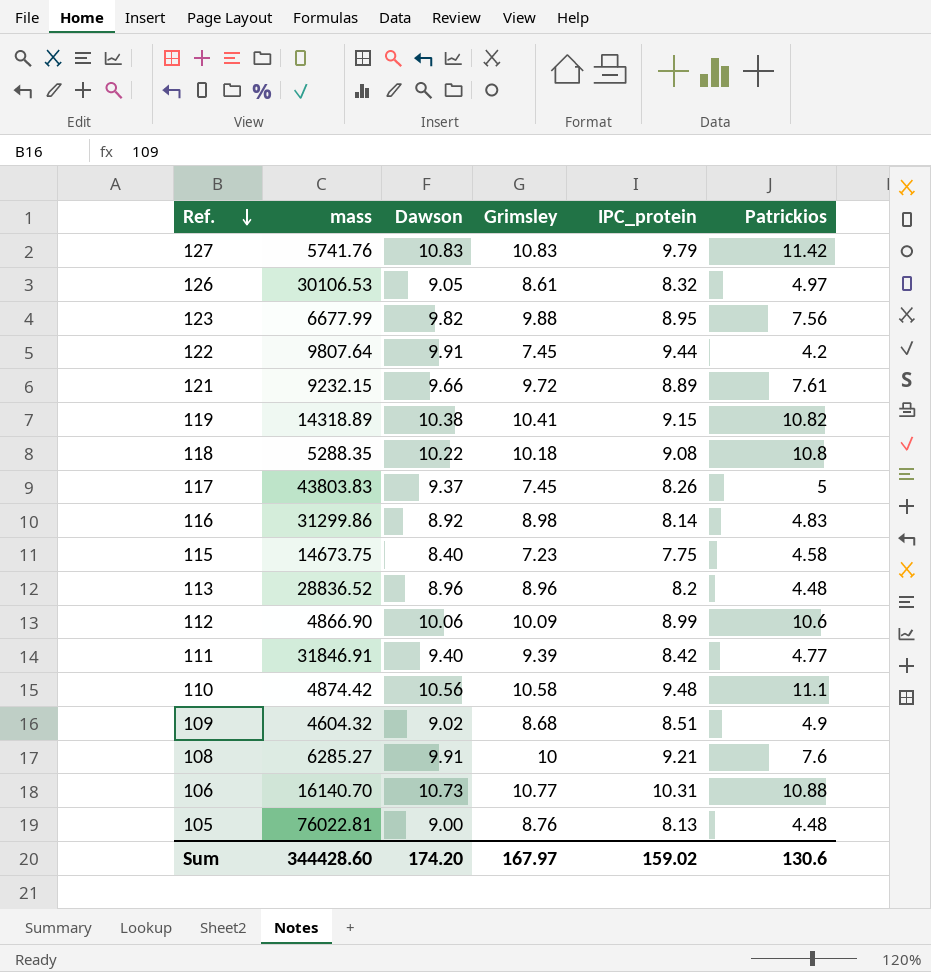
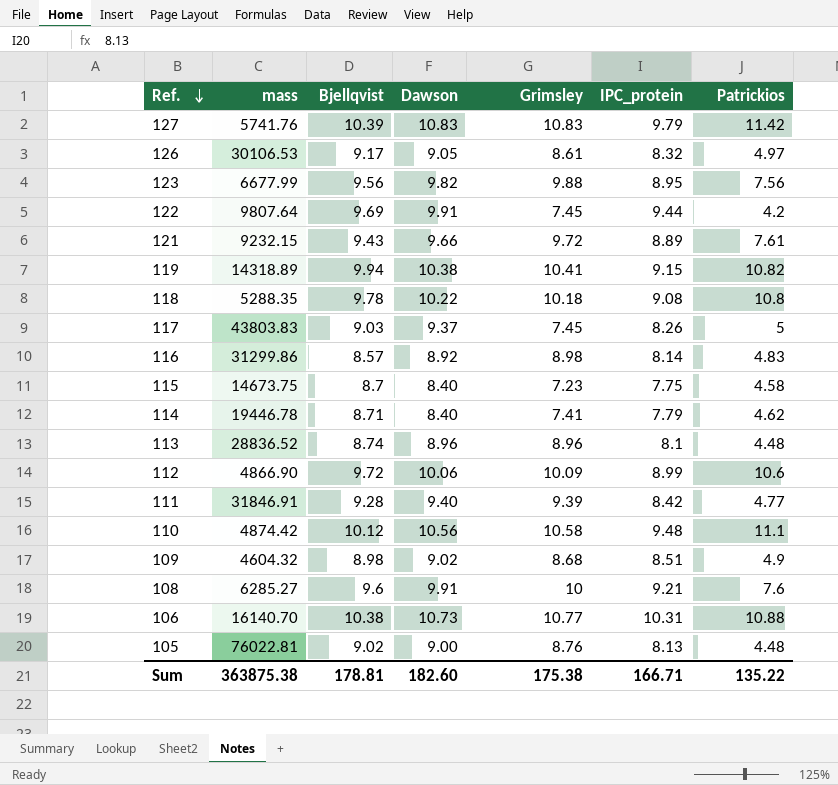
column Bjellqvist | position: none -> 3
row 114: none -> 19446.78 | 8.71 | 8.40 | 7.41 | 7.79 | 4.62
113 | IPC_protein: 8.2 -> 8.1
Sum | mass: 344428.60 -> 363875.38
Sum | Dawson: 174.20 -> 182.60
Sum | Grimsley: 167.97 -> 175.38
Sum | IPC_protein: 159.02 -> 166.71
Sum | Patrickios: 130.6 -> 135.22

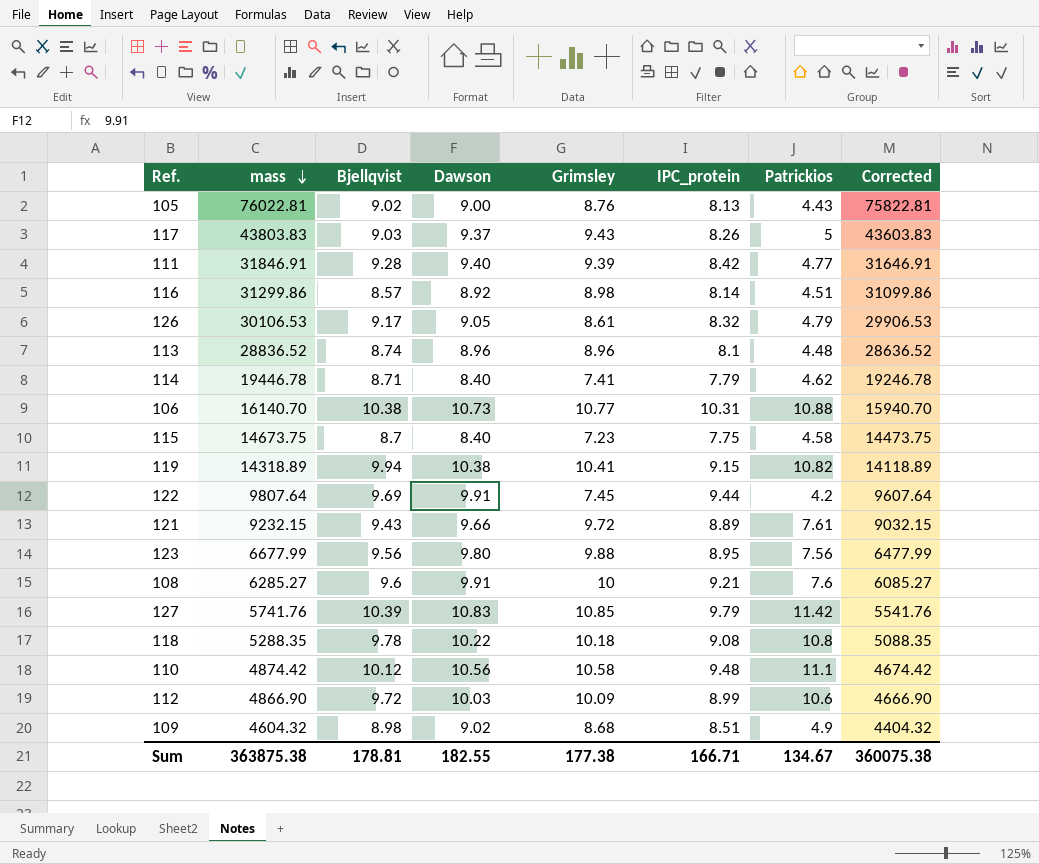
row order: Ref. descending -> mass descending
column Corrected | formula: none -> [mass] - 200
105 | Patrickios: 4.48 -> 4.43
117 | Grimsley: 7.45 -> 9.43
116 | Patrickios: 4.83 -> 4.51
126 | Patrickios: 4.97 -> 4.79
123 | Dawson: 9.82 -> 9.80
127 | Grimsley: 10.83 -> 10.85
112 | Dawson: 10.06 -> 10.03
Sum | Dawson: 182.60 -> 182.55
Sum | Grimsley: 175.38 -> 177.38
Sum | Patrickios: 135.22 -> 134.67

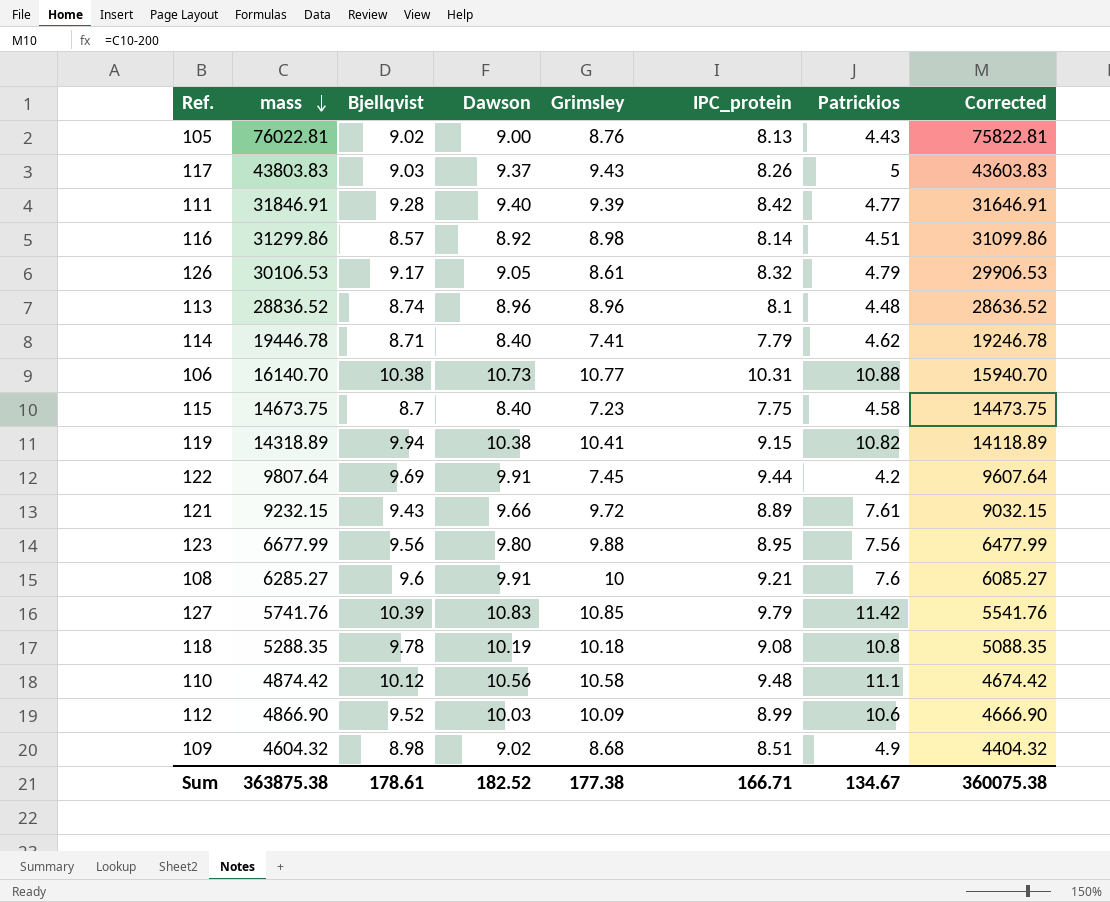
118 | Dawson: 10.22 -> 10.19
112 | Bjellqvist: 9.72 -> 9.52
Sum | Bjellqvist: 178.81 -> 178.61
Sum | Dawson: 182.55 -> 182.52

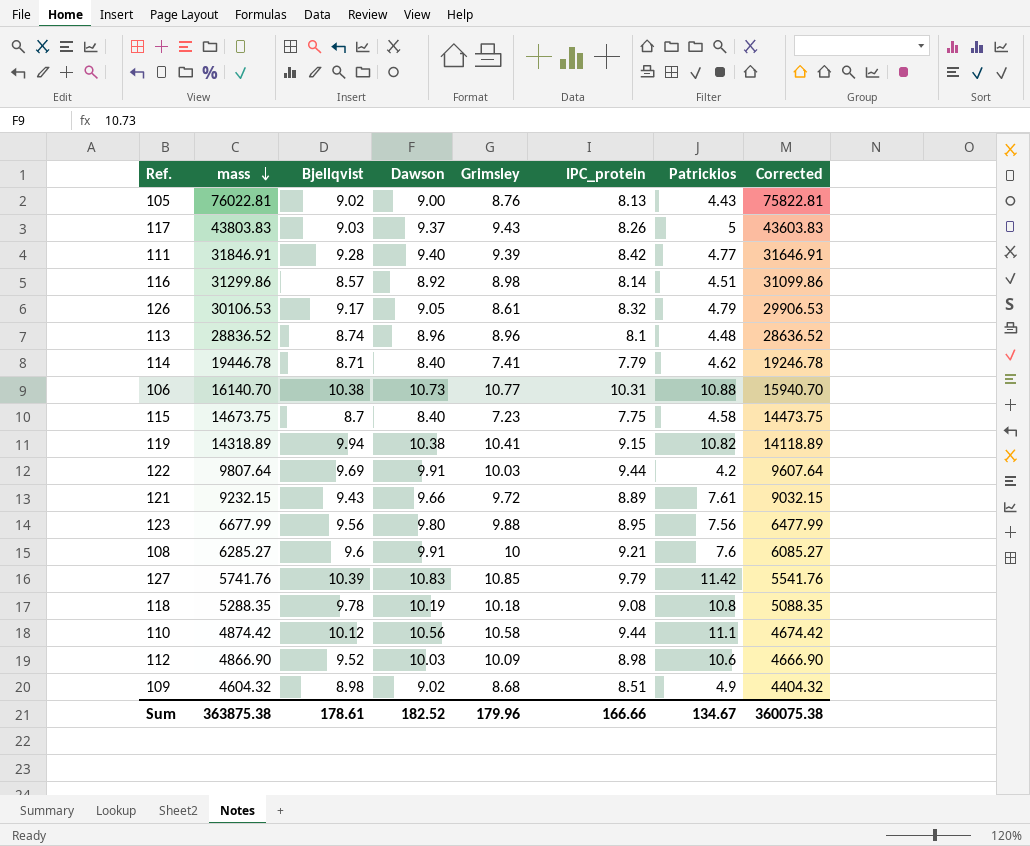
122 | Grimsley: 7.45 -> 10.03
110 | IPC_protein: 9.48 -> 9.44
112 | IPC_protein: 8.99 -> 8.98
Sum | Grimsley: 177.38 -> 179.96
Sum | IPC_protein: 166.71 -> 166.66

